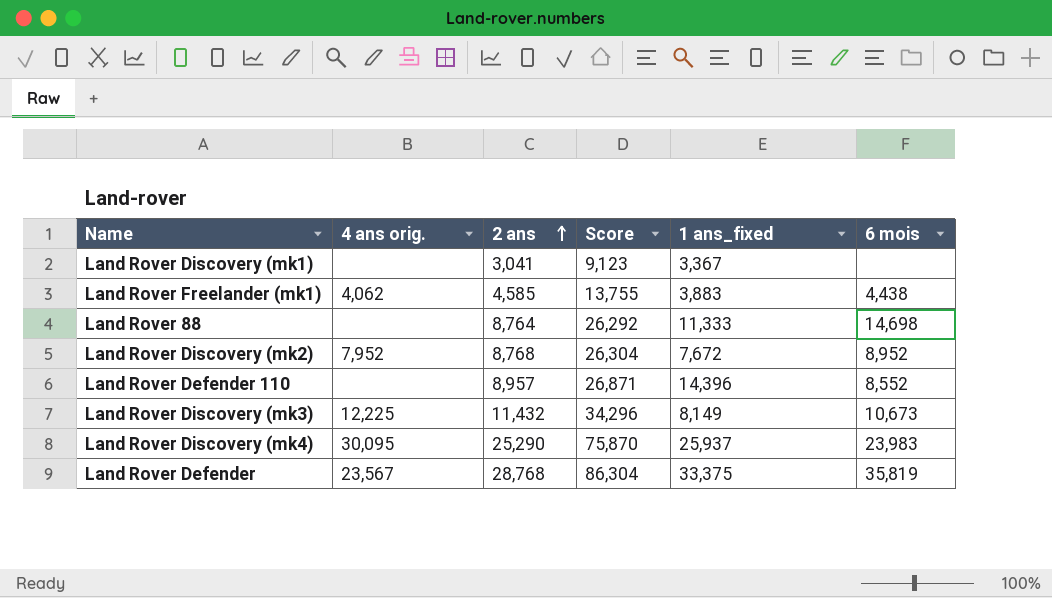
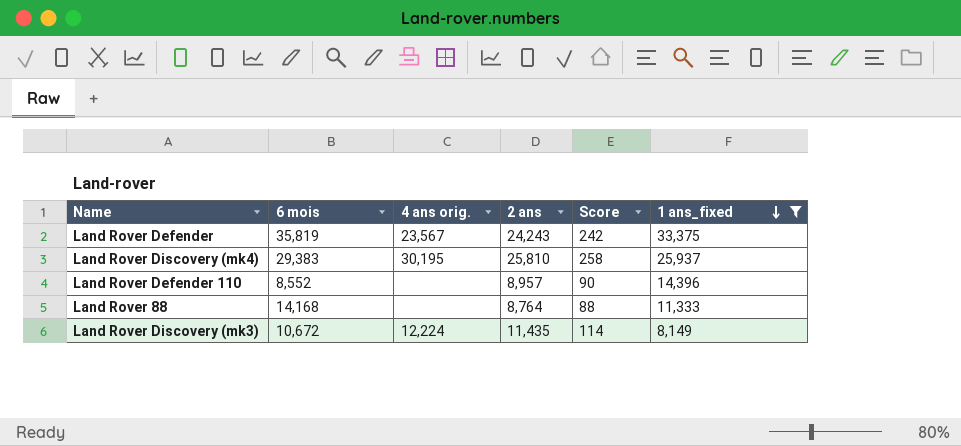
filter: none -> 1 ans_fixed >= 8,149
row order: 2 ans ascending -> 1 ans_fixed descending
column 6 mois | position: 6 -> 2
column Score | formula: [2 ans] * 3 -> [2 ans] * 0.01
Land Rover Defender | 2 ans: 28,768 -> 24,243
Land Rover Discovery (mk4) | 6 mois: 23,983 -> 29,383
Land Rover Discovery (mk4) | 4 ans orig.: 30,095 -> 30,195
Land Rover Discovery (mk4) | 2 ans: 25,290 -> 25,810
Land Rover 88 | 6 mois: 14,698 -> 14,168
Land Rover Discovery (mk3) | 6 mois: 10,673 -> 10,672
Land Rover Discovery (mk3) | 4 ans orig.: 12,225 -> 12,224
Land Rover Discovery (mk3) | 2 ans: 11,432 -> 11,435

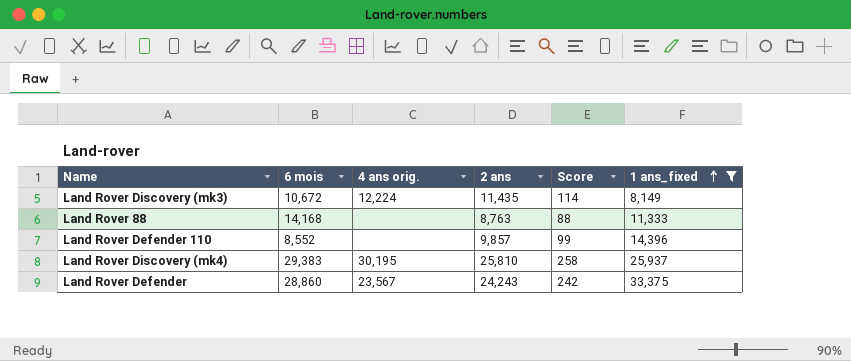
row order: 1 ans_fixed descending -> 1 ans_fixed ascending
Land Rover 88 | 2 ans: 8,764 -> 8,763
Land Rover Defender 110 | 2 ans: 8,957 -> 9,857
Land Rover Defender 110 | Score: 90 -> 99
Land Rover Defender | 6 mois: 35,819 -> 28,860

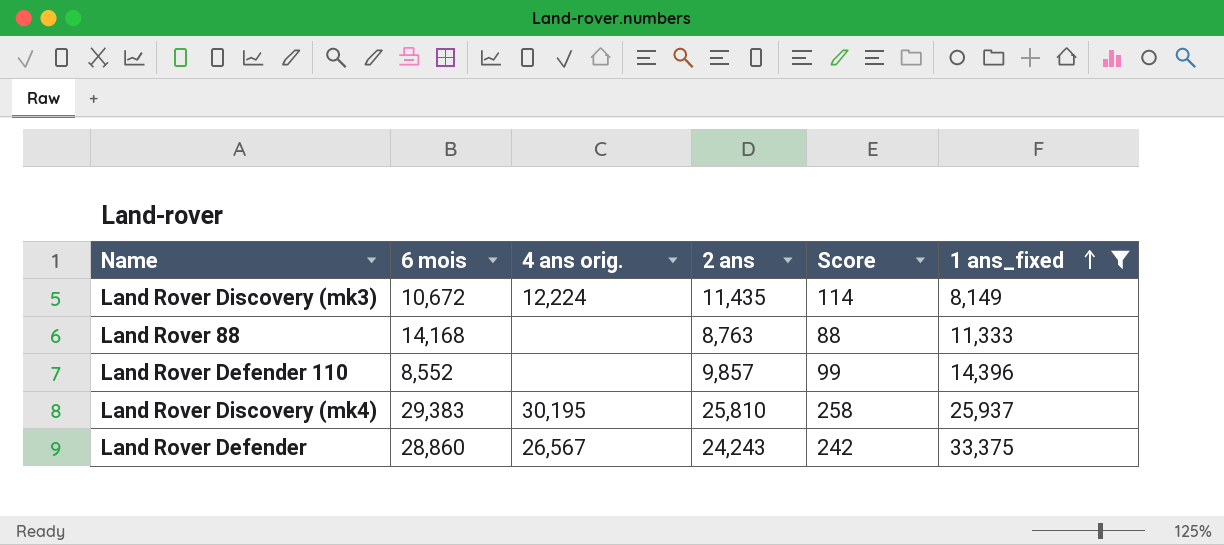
Land Rover Defender | 4 ans orig.: 23,567 -> 26,567

